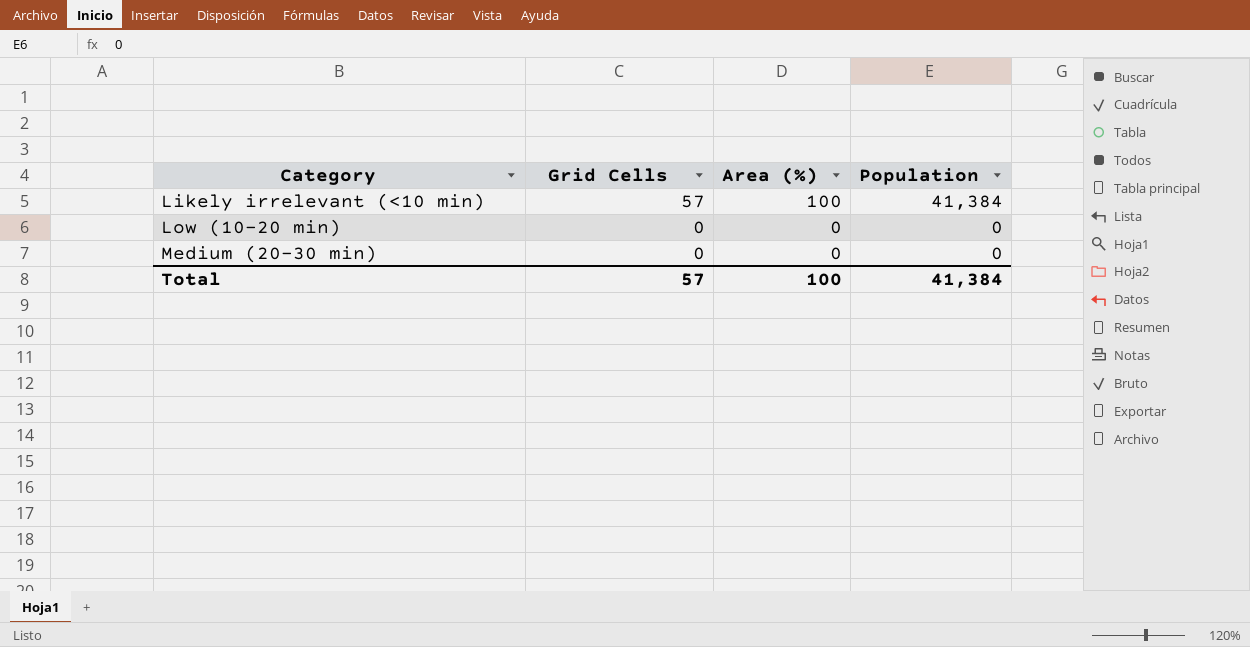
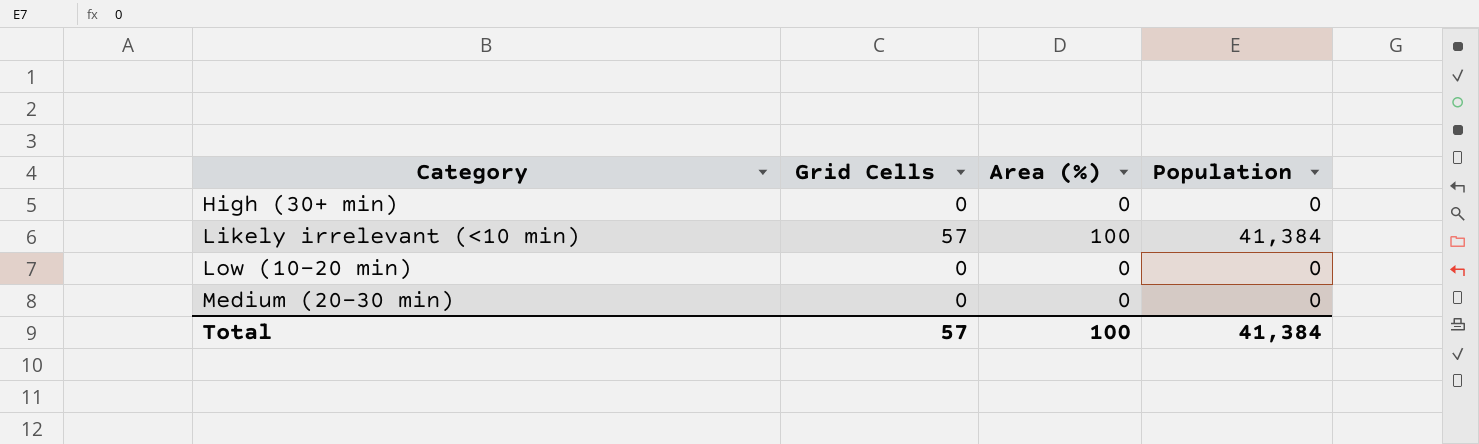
row High (30+ min): none -> 0 | 0 | 0

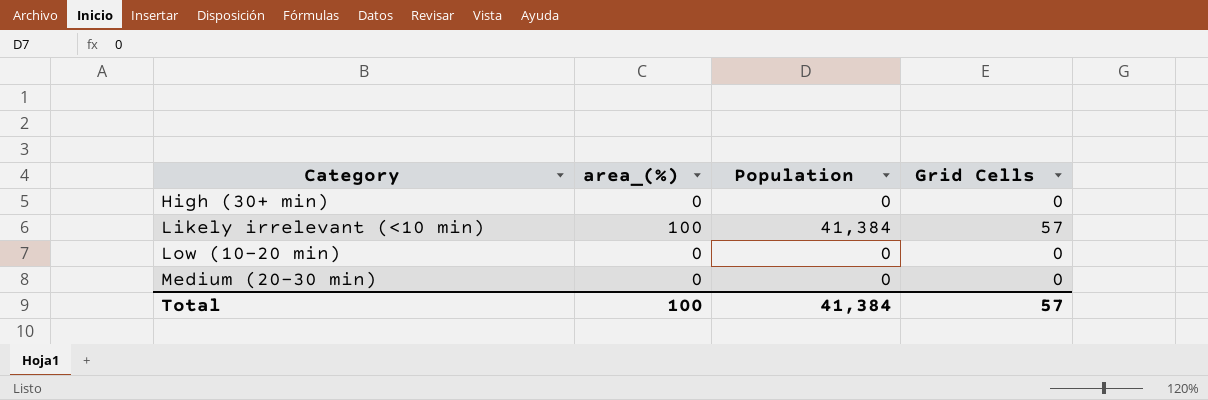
column name: Area (%) -> area_(%)
column Grid Cells | position: 2 -> 4

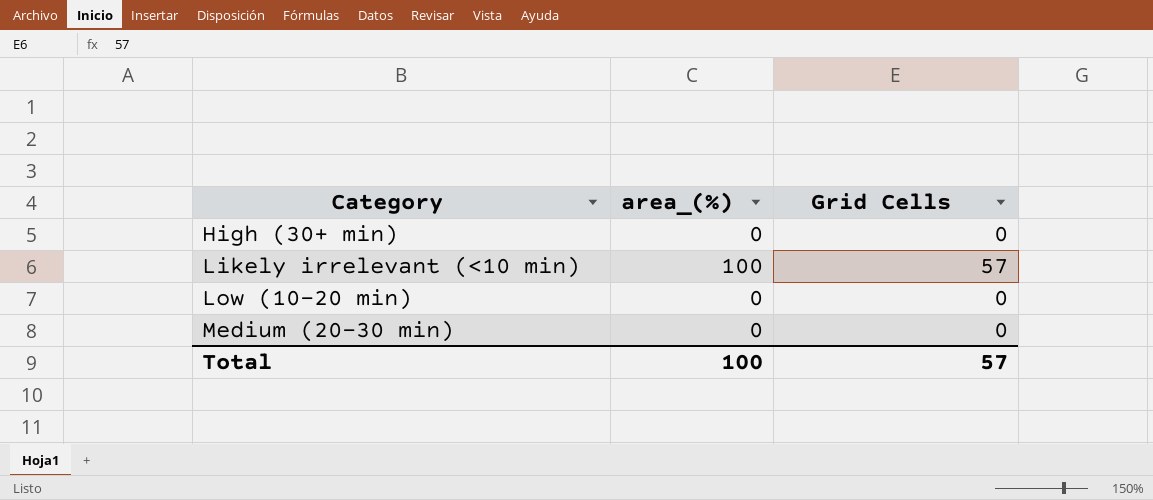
column Population | position: 3 -> none

